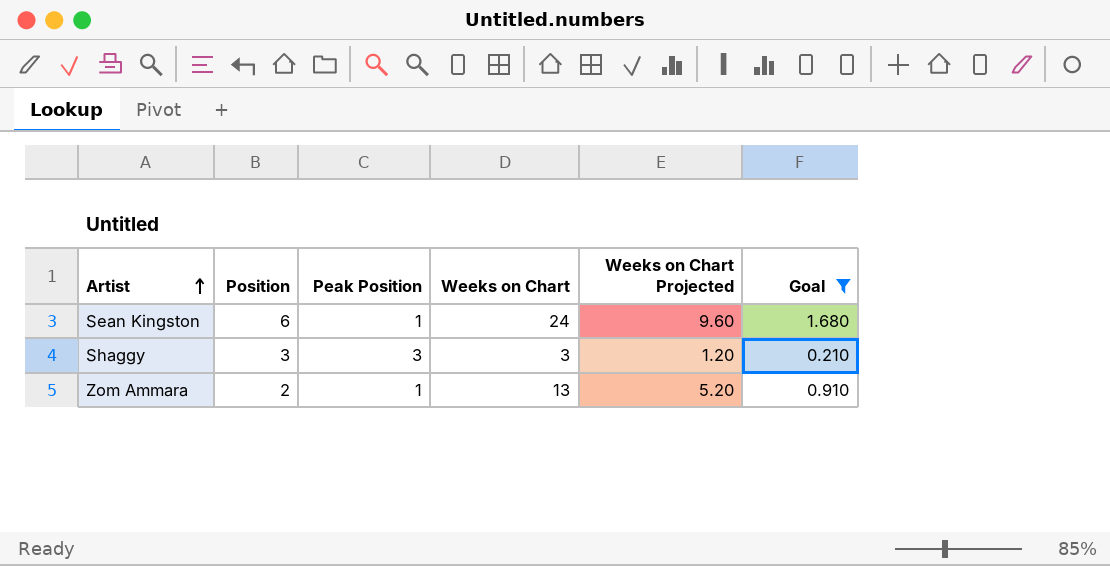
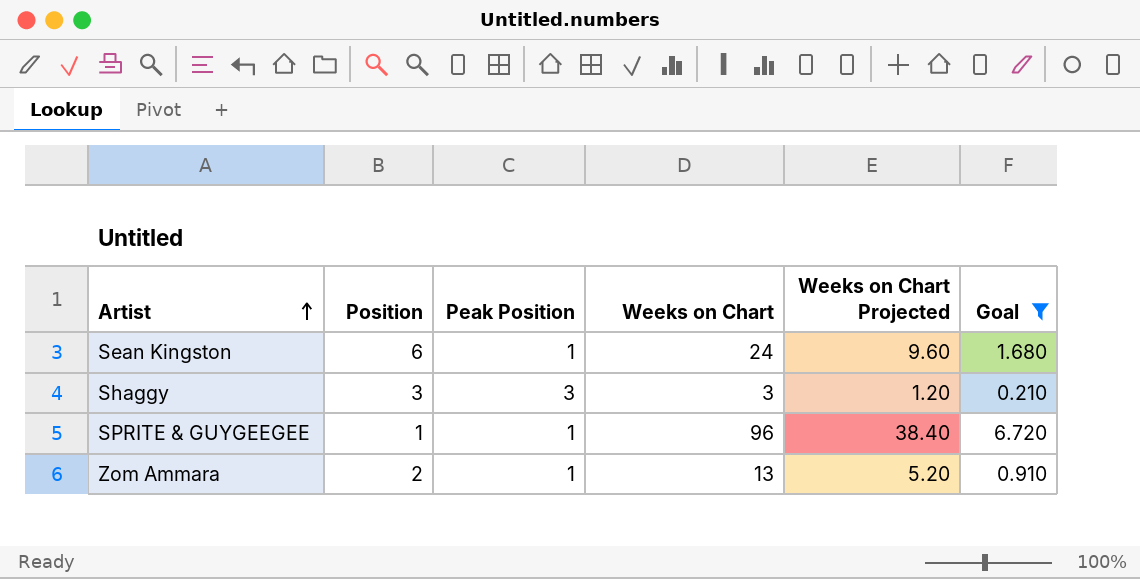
row SPRITE & GUYGEEGEE: none -> 1 | 1 | 96 | 38.40 | 6.720

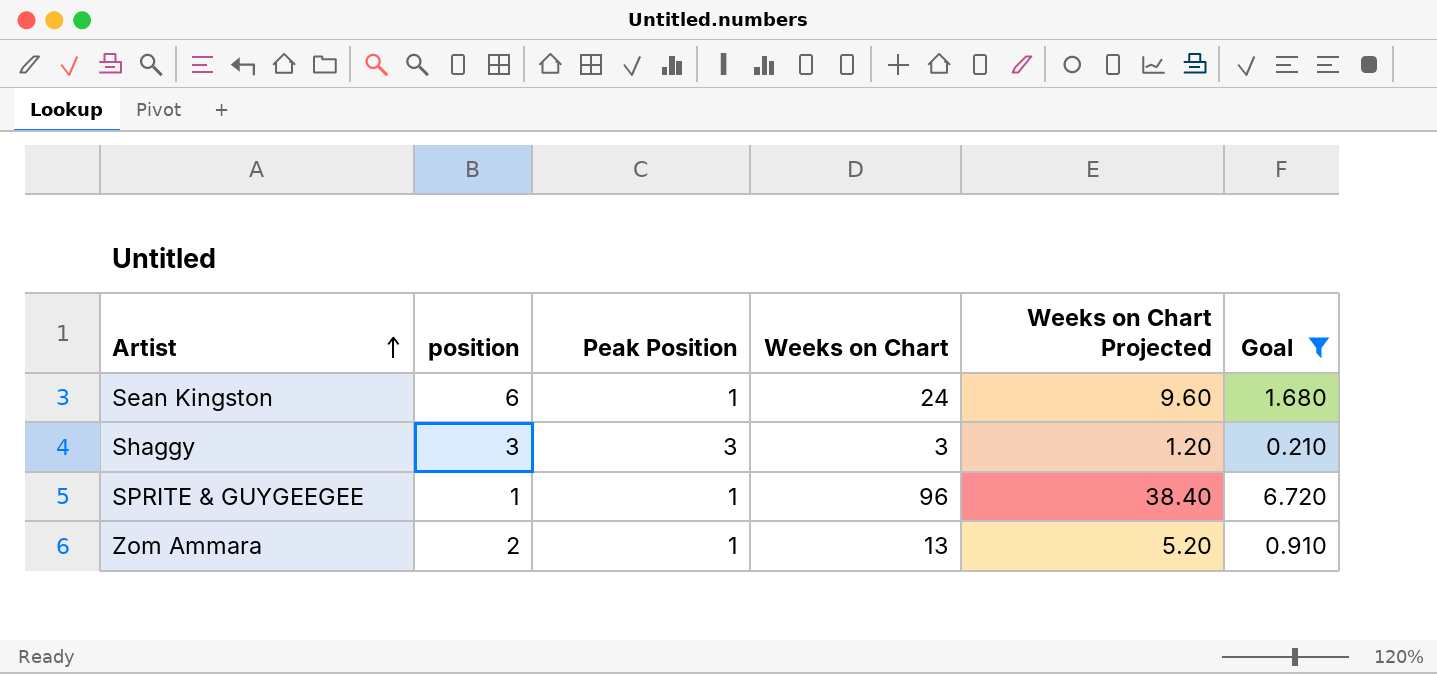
column name: Position -> position

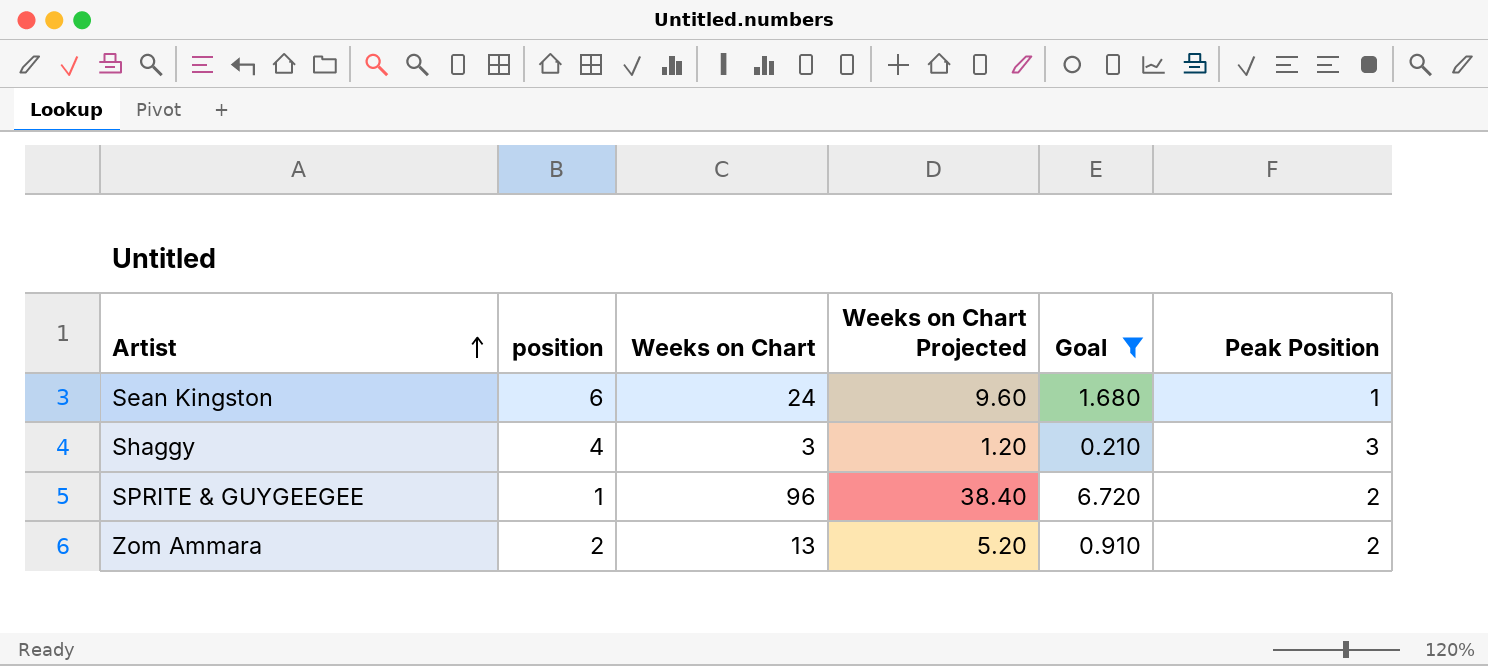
column Peak Position | position: 3 -> 6
Shaggy | position: 3 -> 4
SPRITE & GUYGEEGEE | Peak Position: 1 -> 2
Zom Ammara | Peak Position: 1 -> 2

